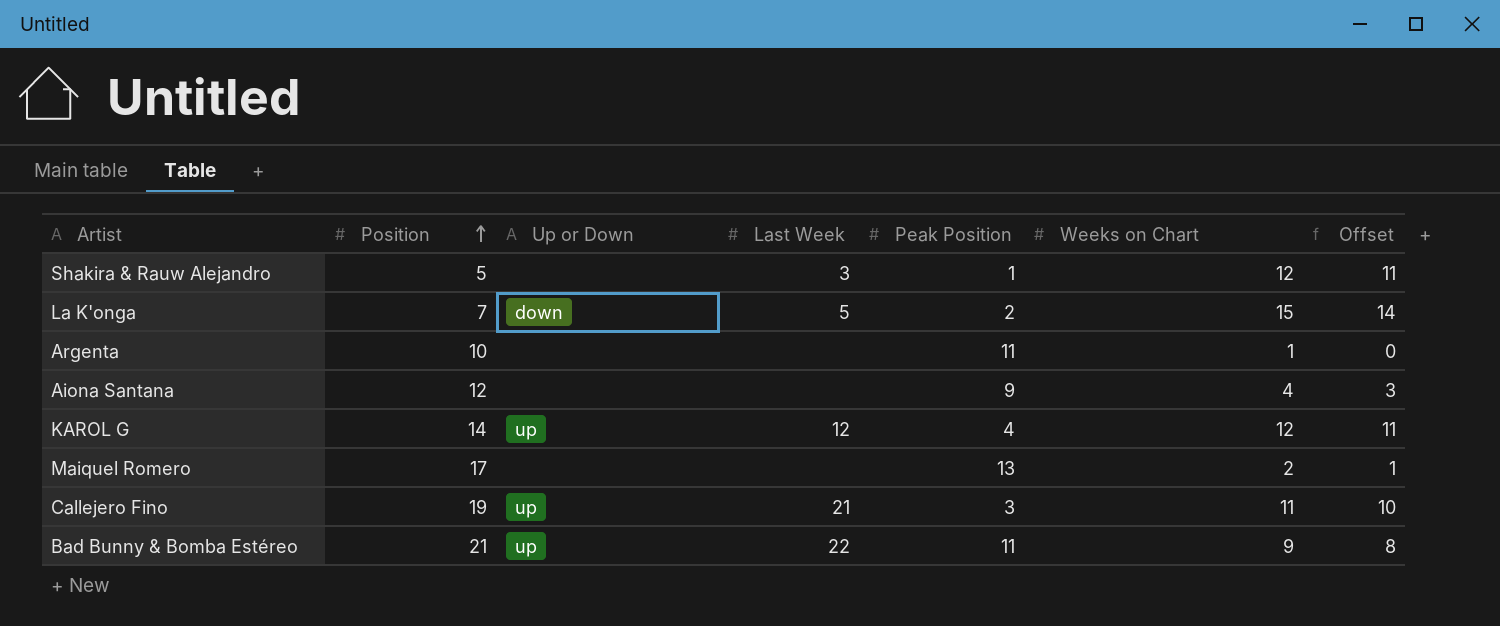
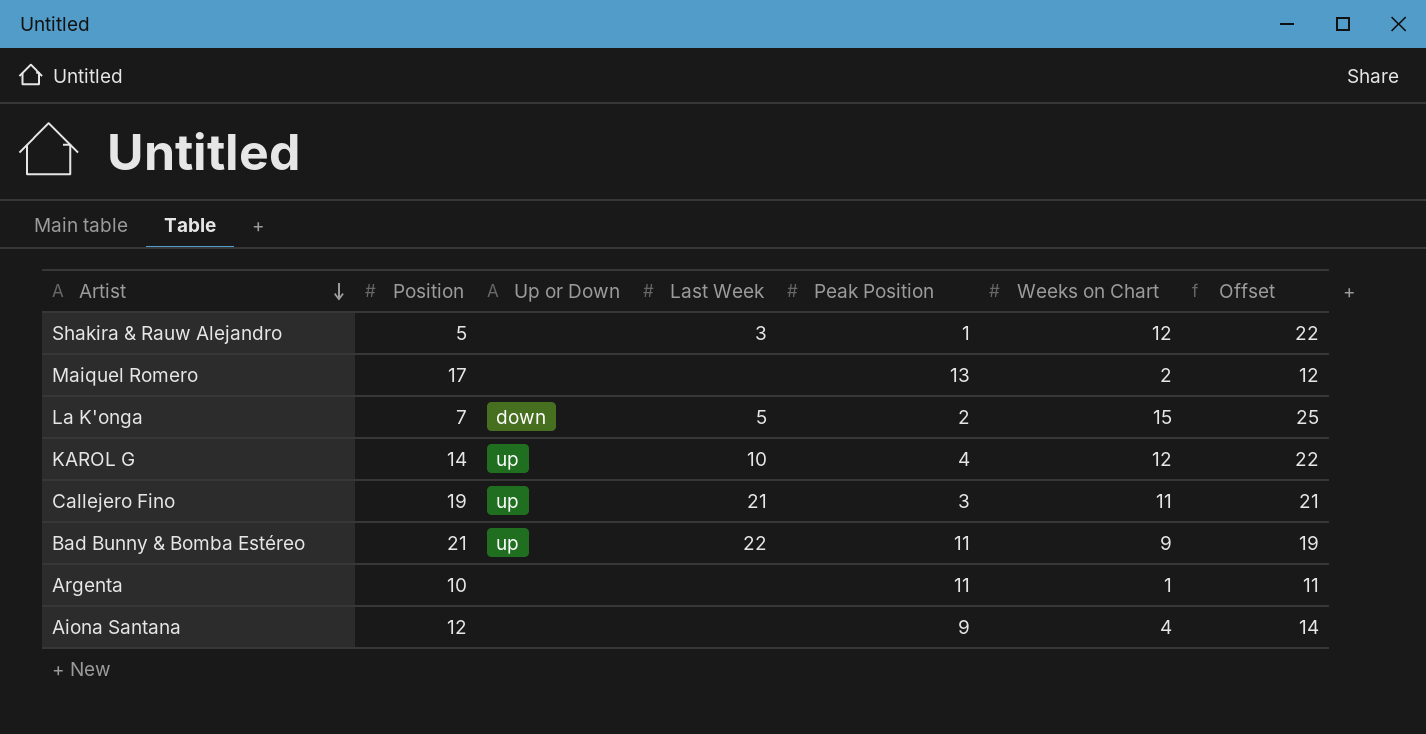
row order: Position ascending -> Artist descending
column Offset | formula: [Weeks on Chart] - 1 -> [Weeks on Chart] + 10
KAROL G | Last Week: 12 -> 10

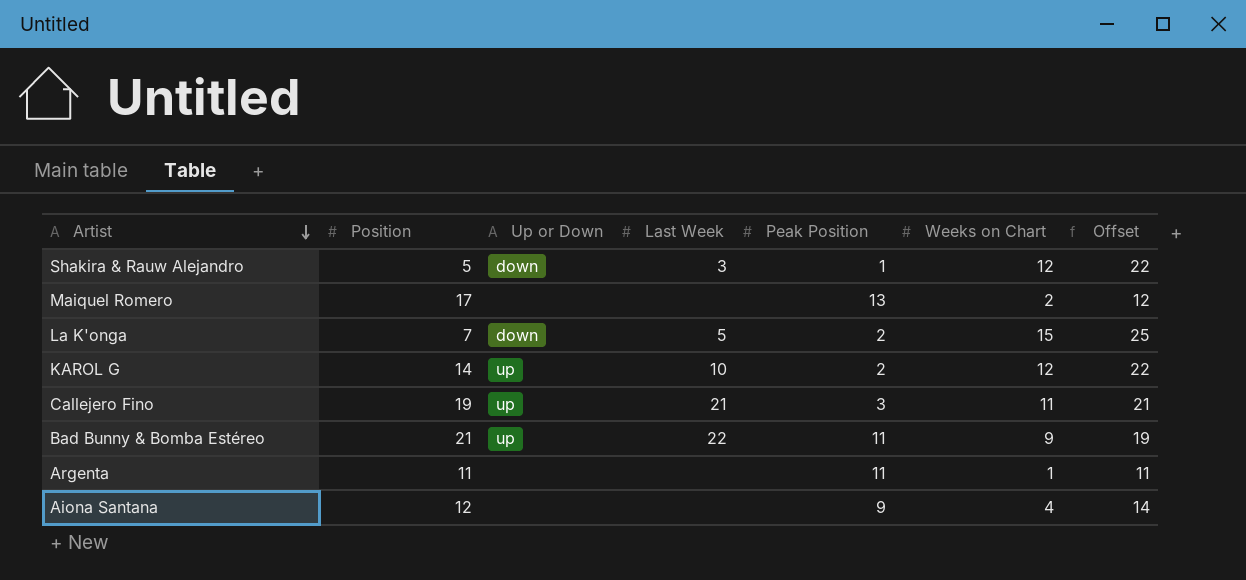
Shakira & Rauw Alejandro | Up or Down: none -> down
KAROL G | Peak Position: 4 -> 2
Argenta | Position: 10 -> 11

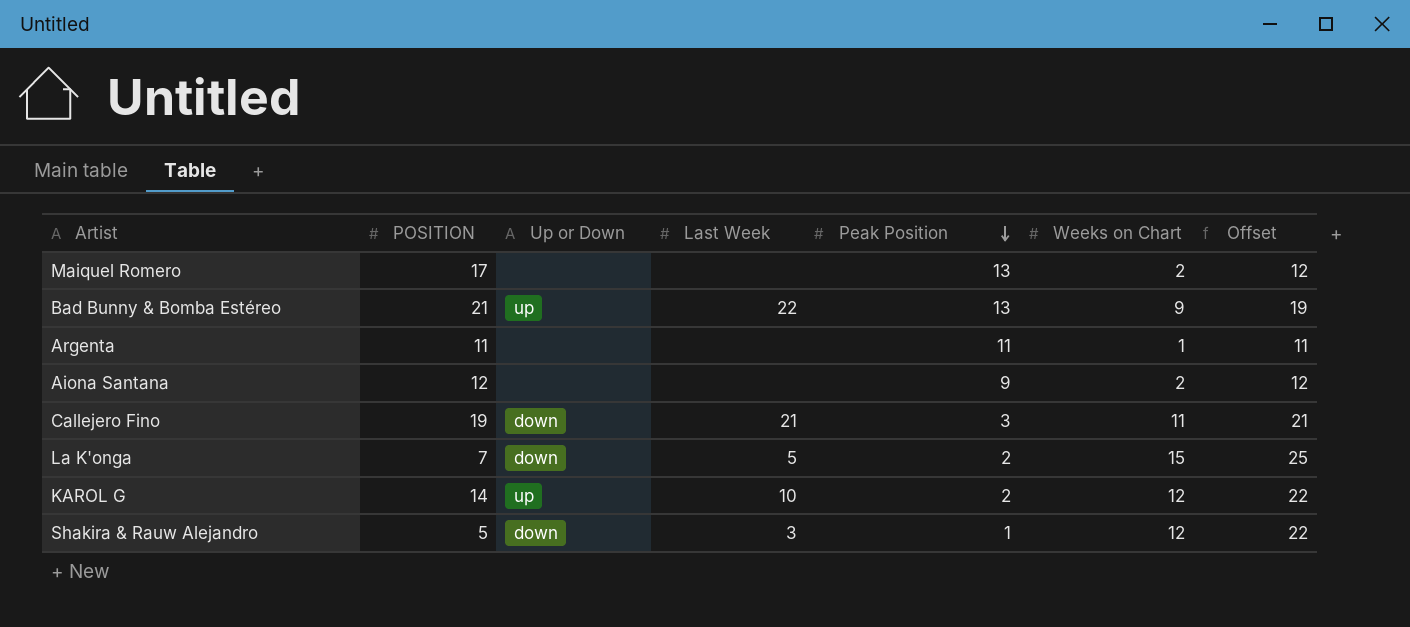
row order: Artist descending -> Peak Position descending
column name: Position -> POSITION
Bad Bunny & Bomba Estéreo | Peak Position: 11 -> 13
Aiona Santana | Weeks on Chart: 4 -> 2
Aiona Santana | Offset: 14 -> 12
Callejero Fino | Up or Down: up -> down

